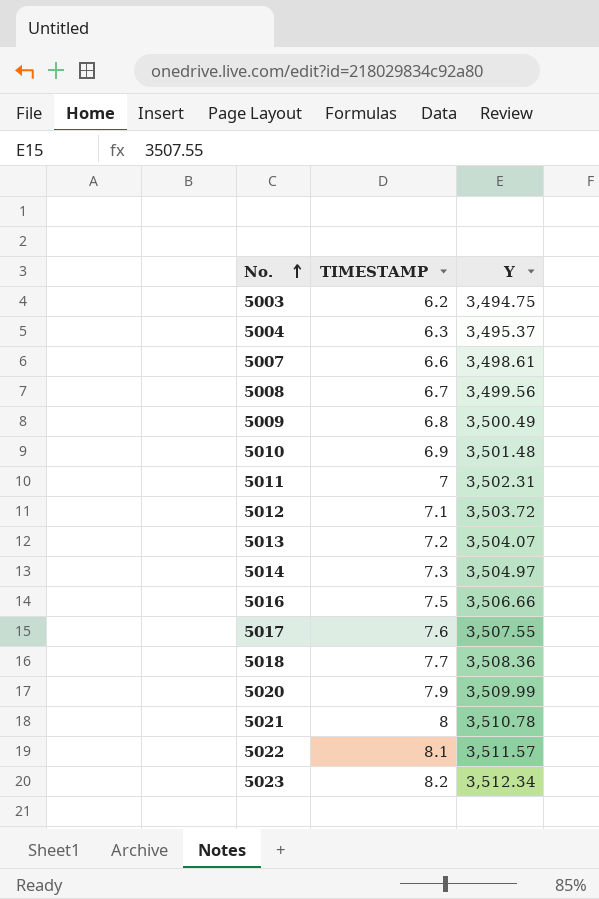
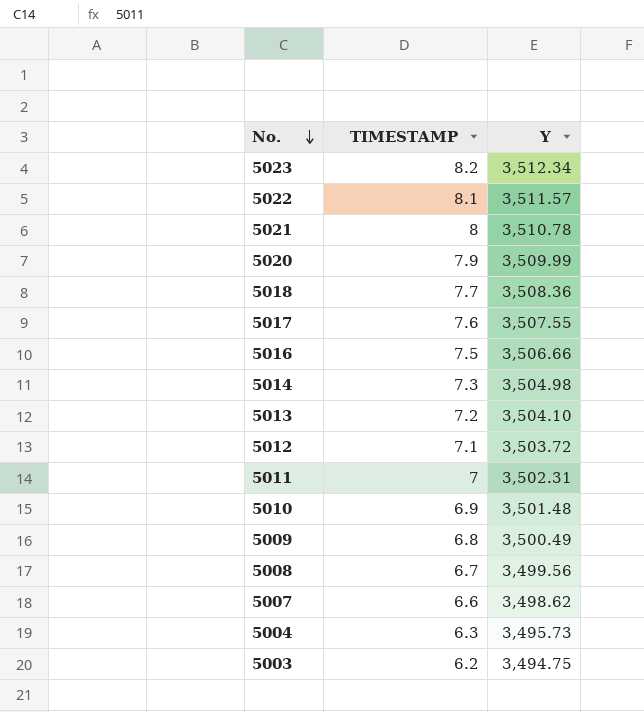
row order: No. ascending -> No. descending
5014 | Y: 3,504.97 -> 3,504.98
5013 | Y: 3,504.07 -> 3,504.10
5007 | Y: 3,498.61 -> 3,498.62
5004 | Y: 3,495.37 -> 3,495.73

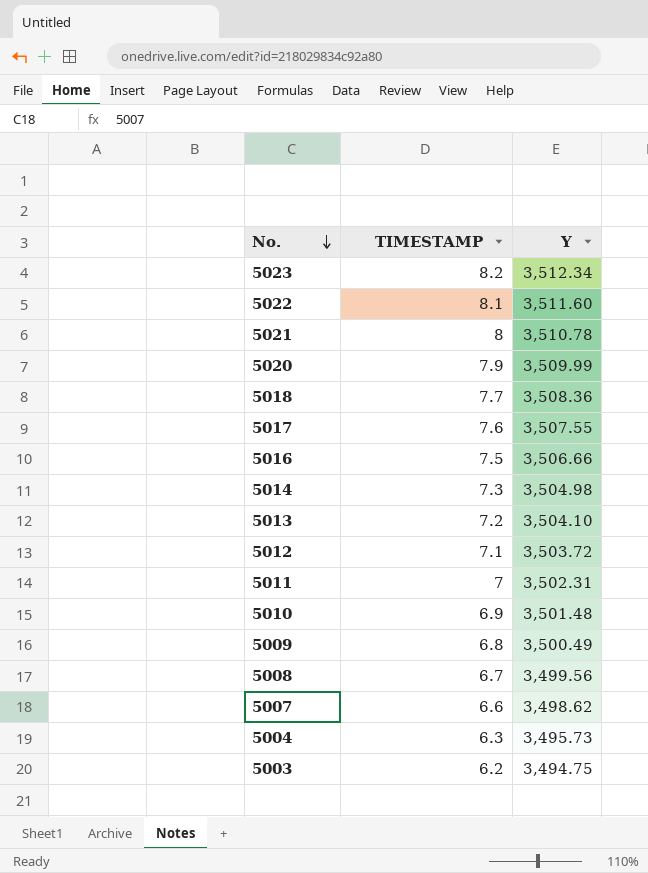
5022 | Y: 3,511.57 -> 3,511.60

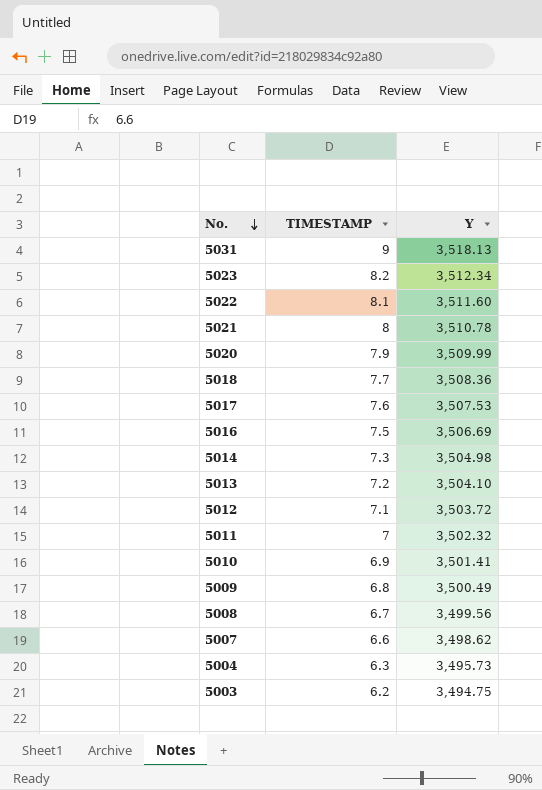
row 5031: none -> 9 | 3,518.13
5017 | Y: 3,507.55 -> 3,507.53
5016 | Y: 3,506.66 -> 3,506.69
5011 | Y: 3,502.31 -> 3,502.32
5010 | Y: 3,501.48 -> 3,501.41

